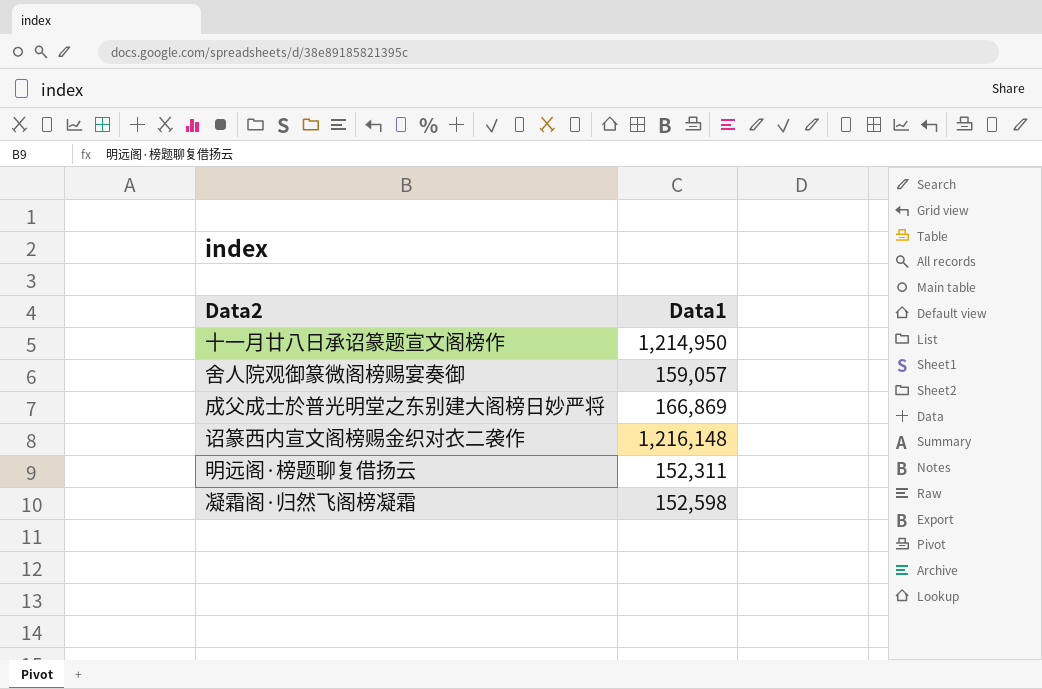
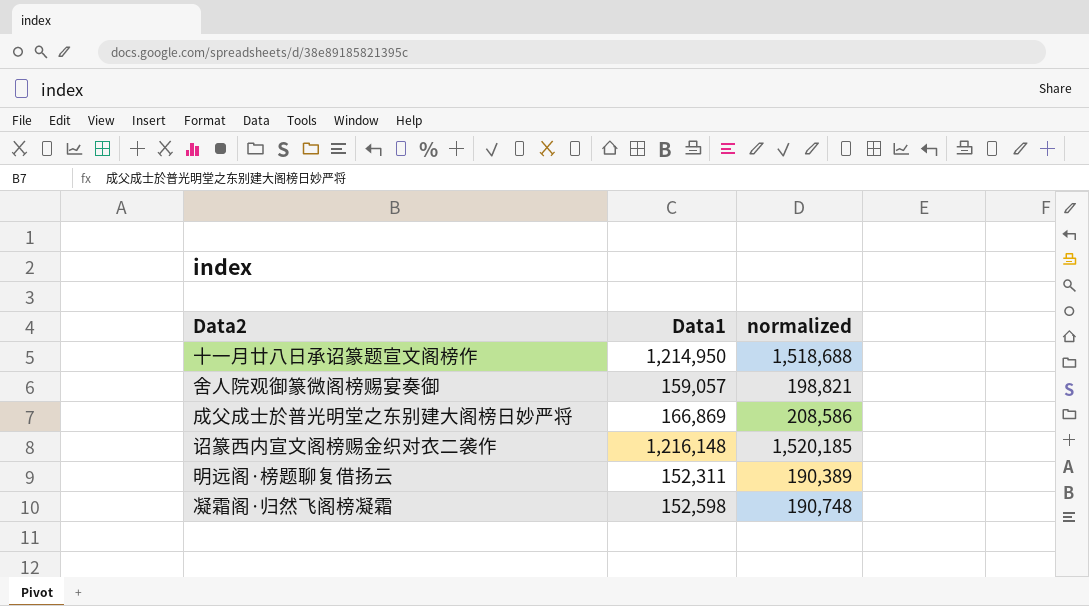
column normalized | formula: none -> [Data1] * 1.25

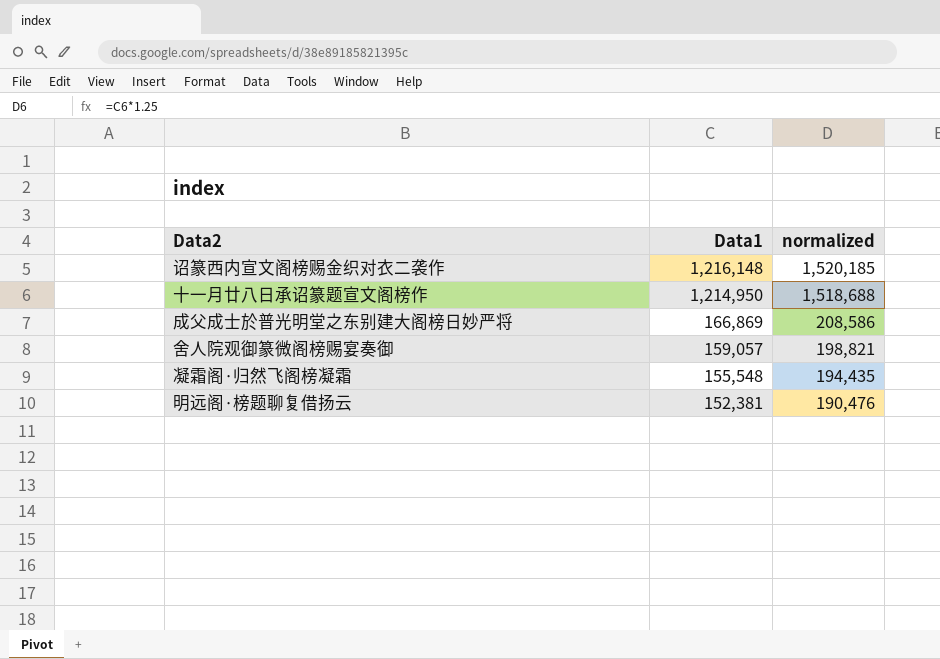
row order: none -> Data1 descending
凝霜阁·归然飞阁榜凝霜 | Data1: 152,598 -> 155,548
凝霜阁·归然飞阁榜凝霜 | normalized: 190,748 -> 194,435
明远阁·榜题聊复借扬云 | Data1: 152,311 -> 152,381
明远阁·榜题聊复借扬云 | normalized: 190,389 -> 190,476

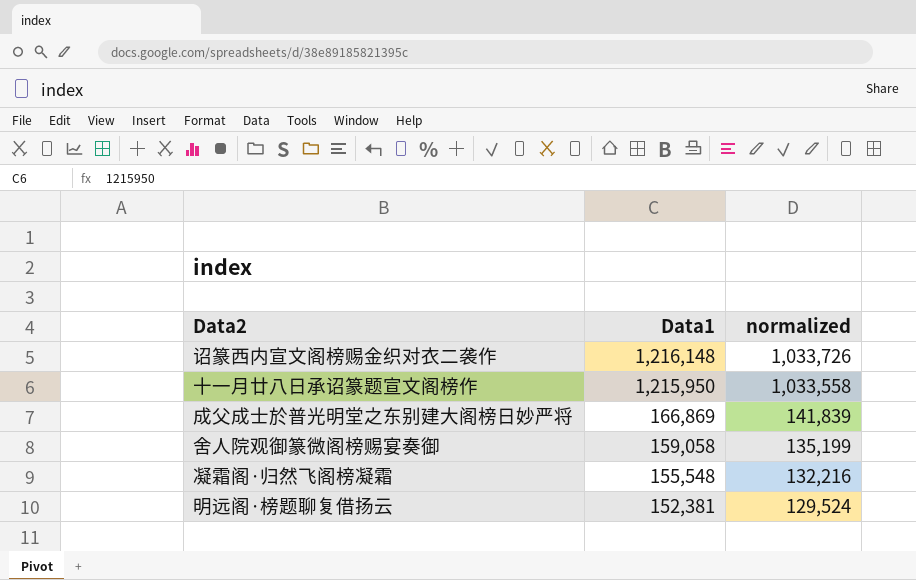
column normalized | formula: [Data1] * 1.25 -> [Data1] * 0.85
十一月廿八日承诏篆题宣文阁榜作 | Data1: 1,214,950 -> 1,215,950
舍人院观御篆微阁榜赐宴奏御 | Data1: 159,057 -> 159,058

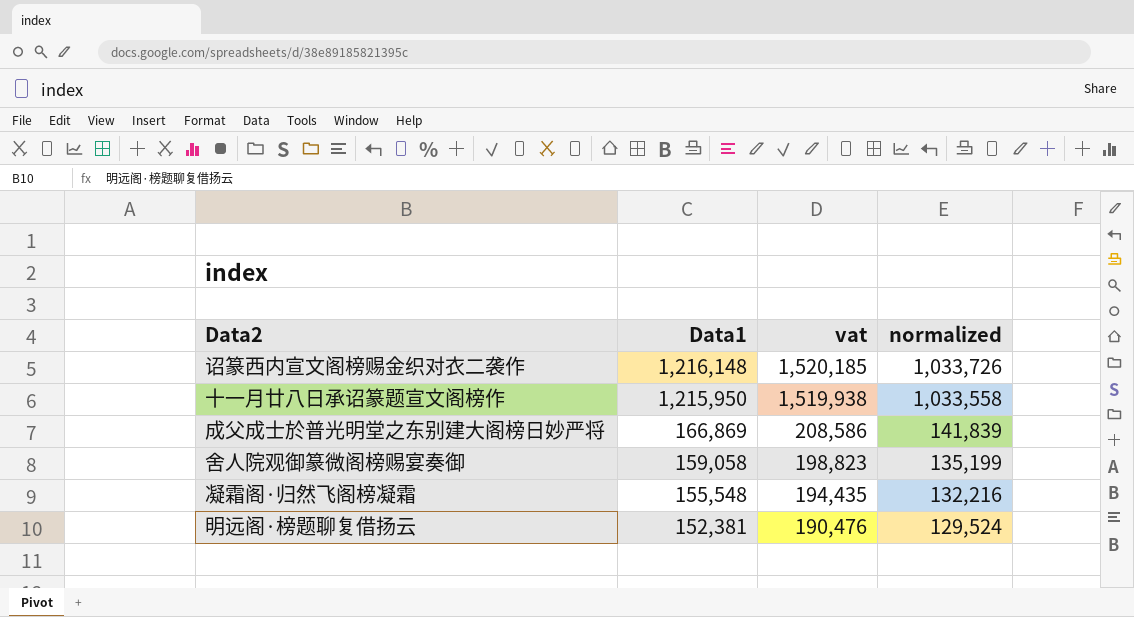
column vat | formula: none -> [Data1] * 1.25

